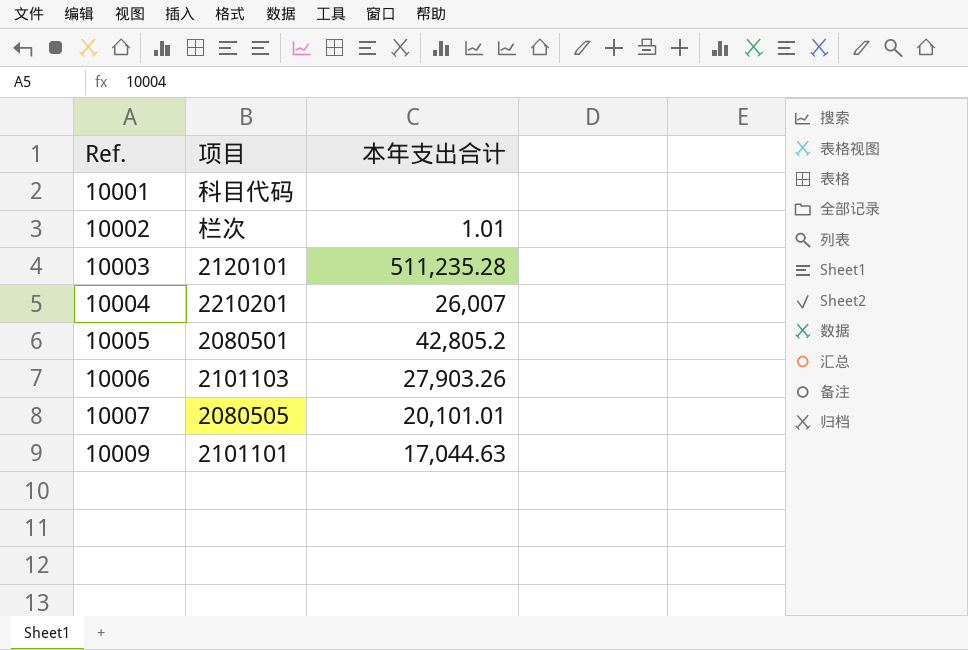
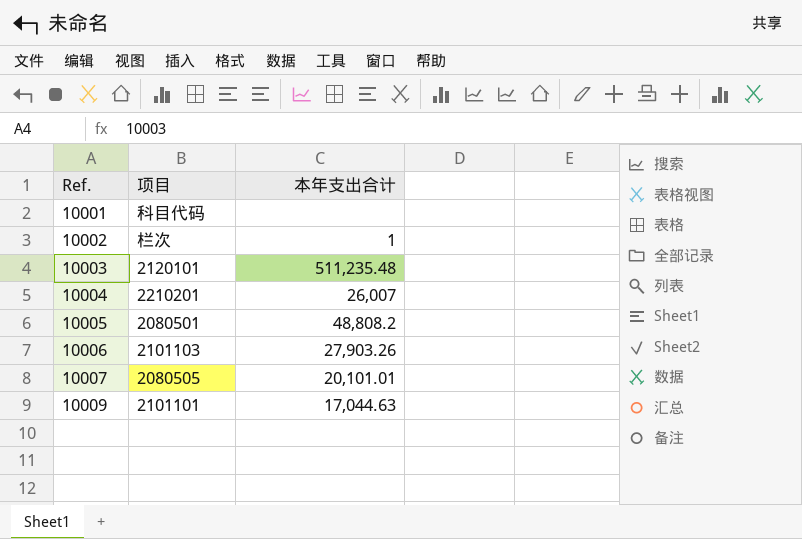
10002 | 本年支出合计: 1.01 -> 1
10003 | 本年支出合计: 511,235.28 -> 511,235.48
10005 | 本年支出合计: 42,805.2 -> 48,808.2

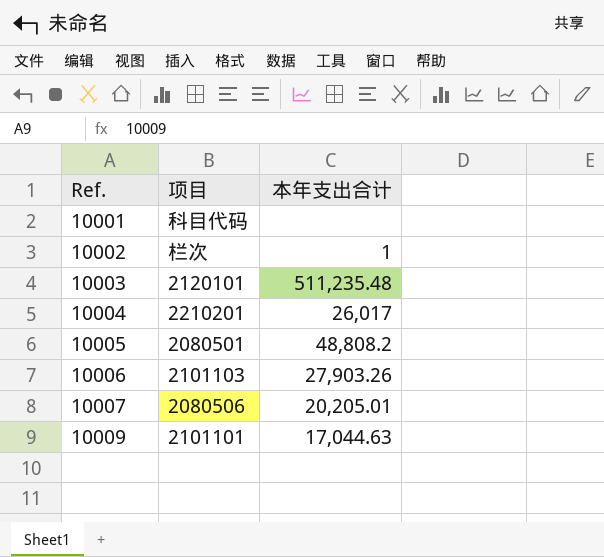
10004 | 本年支出合计: 26,007 -> 26,017
10007 | 项目: 2080505 -> 2080506
10007 | 本年支出合计: 20,101.01 -> 20,205.01

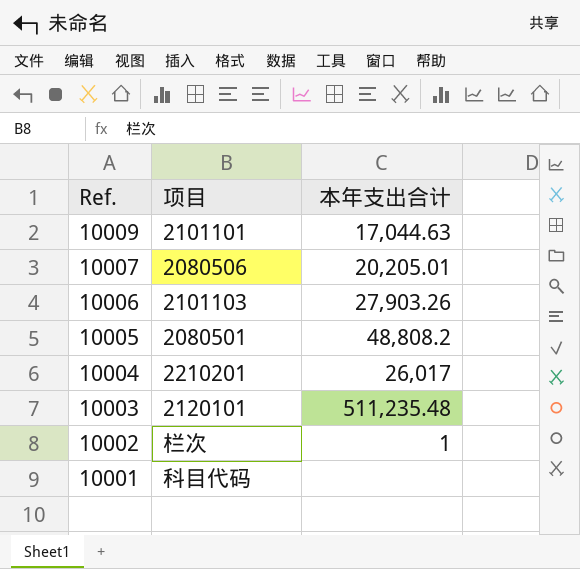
row order: Ref. ascending -> Ref. descending

